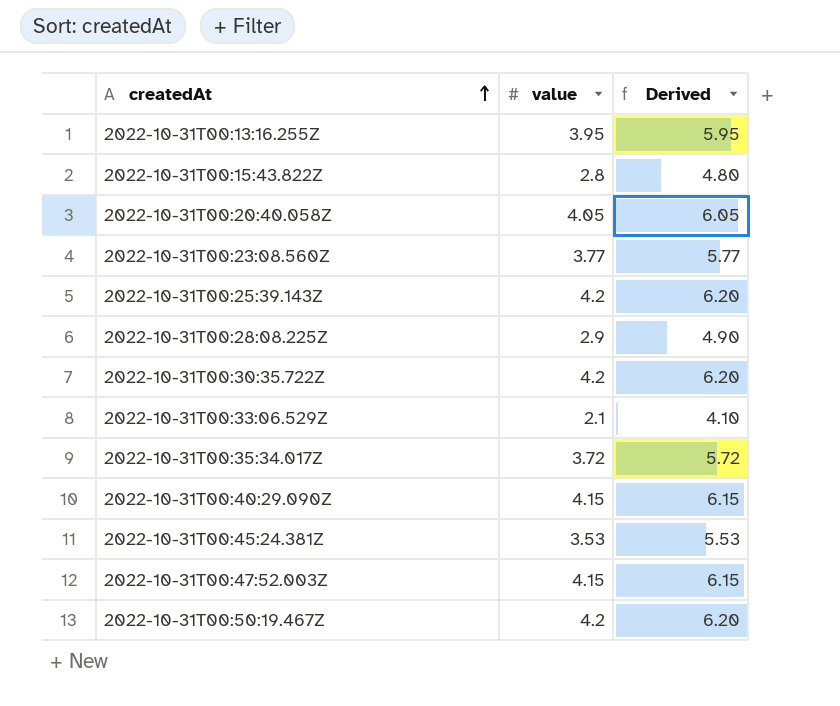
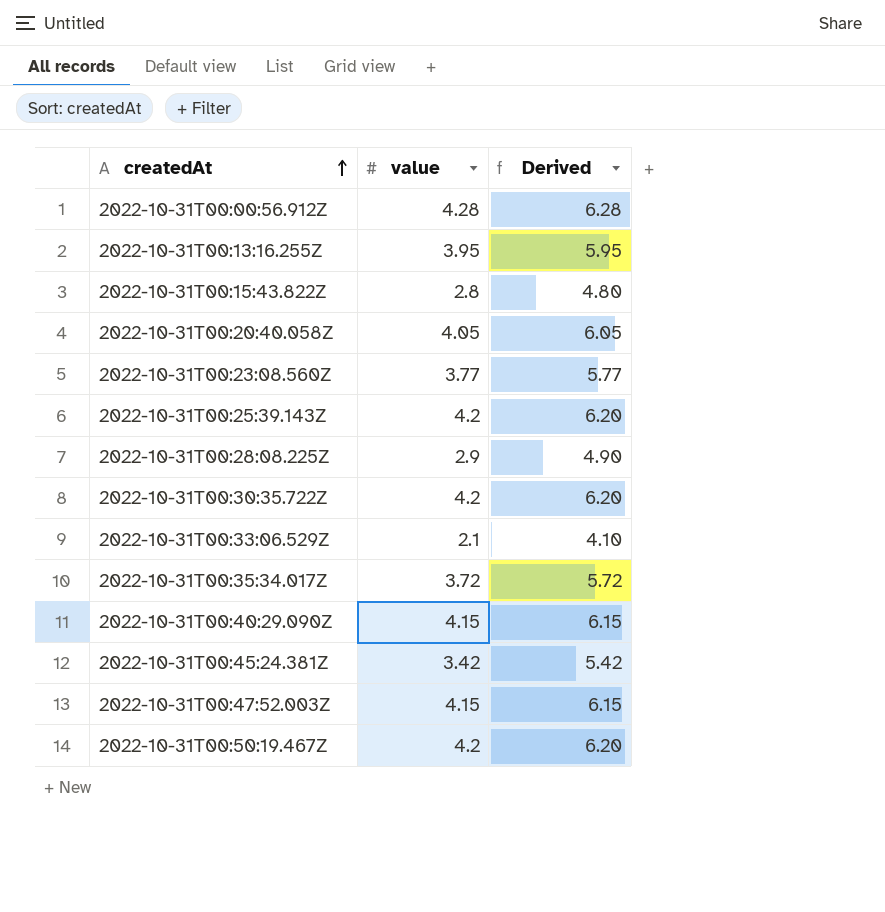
row 2022-10-31T00:00:56.912Z: none -> 4.28 | 6.28
2022-10-31T00:45:24.381Z | value: 3.53 -> 3.42
2022-10-31T00:45:24.381Z | Derived: 5.53 -> 5.42

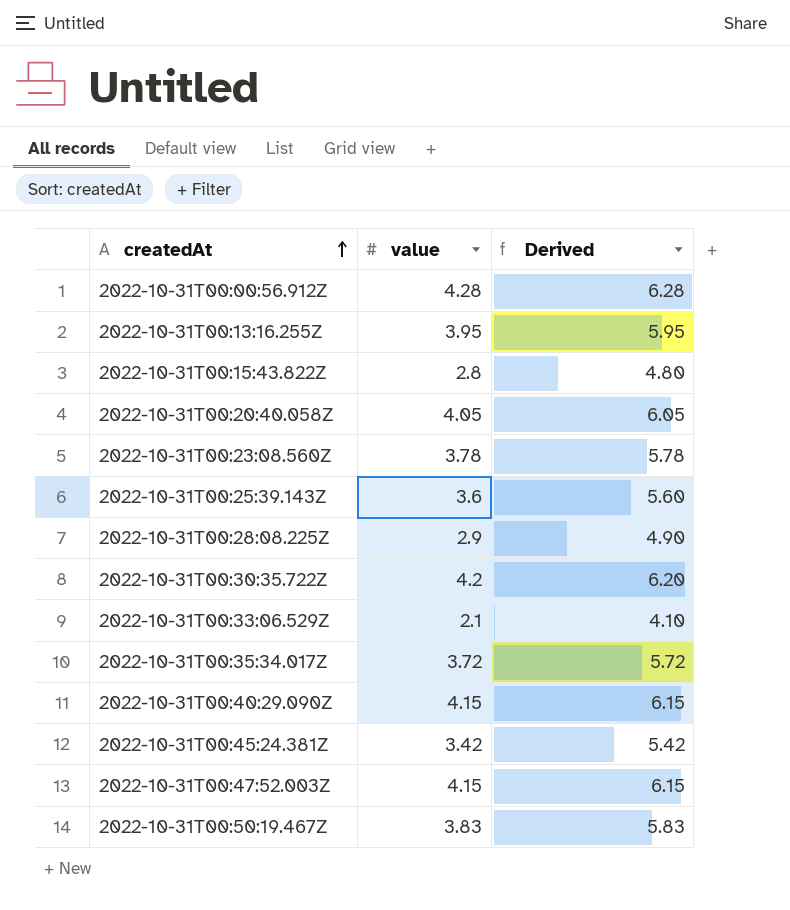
2022-10-31T00:23:08.560Z | value: 3.77 -> 3.78
2022-10-31T00:23:08.560Z | Derived: 5.77 -> 5.78
2022-10-31T00:25:39.143Z | value: 4.2 -> 3.6
2022-10-31T00:25:39.143Z | Derived: 6.20 -> 5.60
2022-10-31T00:50:19.467Z | value: 4.2 -> 3.83
2022-10-31T00:50:19.467Z | Derived: 6.20 -> 5.83

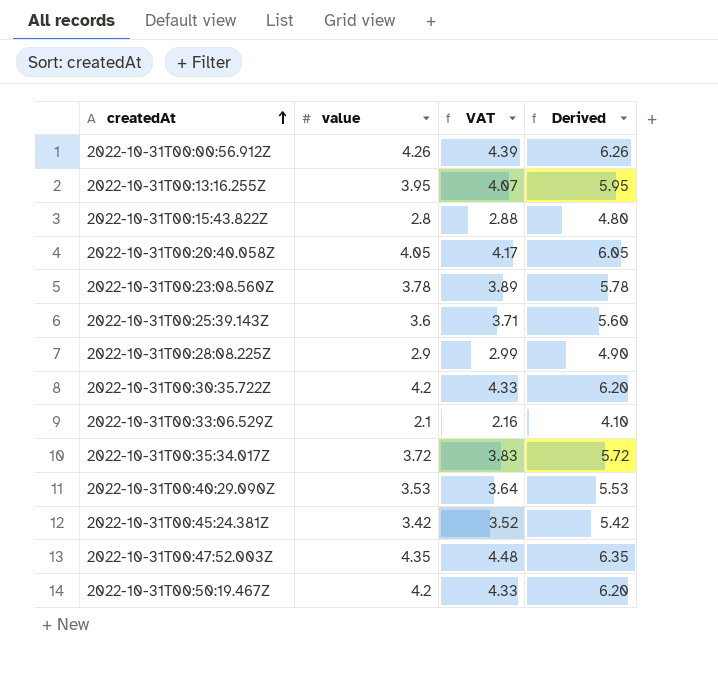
column VAT | formula: none -> [value] * 1.03
2022-10-31T00:00:56.912Z | value: 4.28 -> 4.26
2022-10-31T00:00:56.912Z | Derived: 6.28 -> 6.26
2022-10-31T00:40:29.090Z | value: 4.15 -> 3.53
2022-10-31T00:40:29.090Z | Derived: 6.15 -> 5.53
2022-10-31T00:47:52.003Z | value: 4.15 -> 4.35
2022-10-31T00:47:52.003Z | Derived: 6.15 -> 6.35
2022-10-31T00:50:19.467Z | value: 3.83 -> 4.2
2022-10-31T00:50:19.467Z | Derived: 5.83 -> 6.20

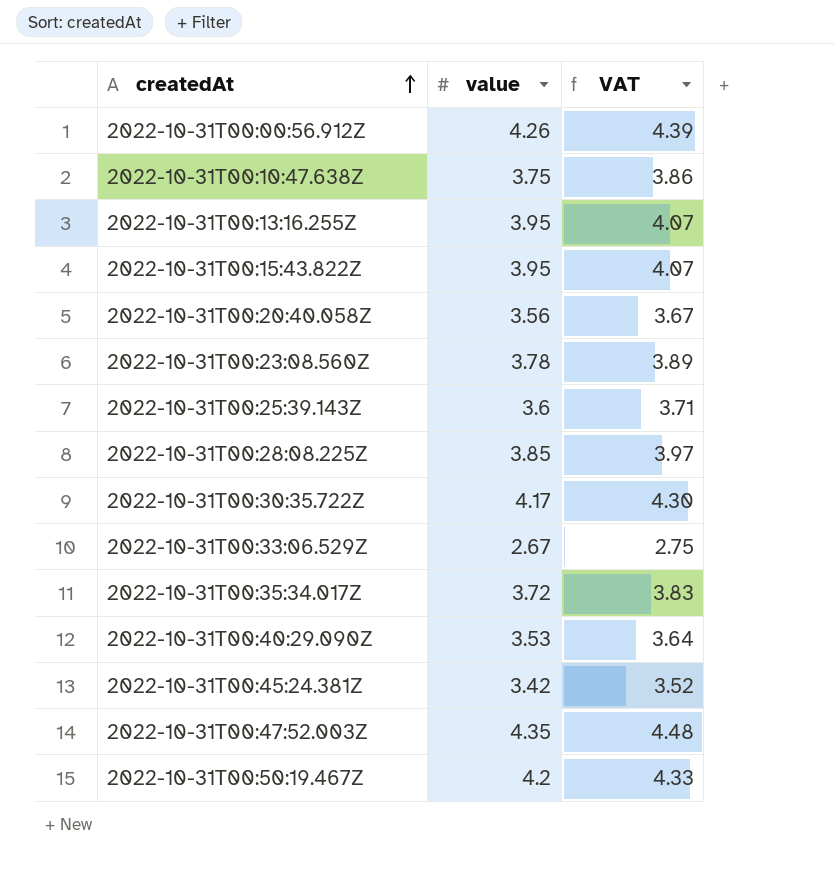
column Derived | formula: [value] + 2 -> none
row 2022-10-31T00:10:47.638Z: none -> 3.75 | 3.86
2022-10-31T00:15:43.822Z | value: 2.8 -> 3.95
2022-10-31T00:15:43.822Z | VAT: 2.88 -> 4.07
2022-10-31T00:20:40.058Z | value: 4.05 -> 3.56
2022-10-31T00:20:40.058Z | VAT: 4.17 -> 3.67
2022-10-31T00:28:08.225Z | value: 2.9 -> 3.85
2022-10-31T00:28:08.225Z | VAT: 2.99 -> 3.97
2022-10-31T00:30:35.722Z | value: 4.2 -> 4.17
2022-10-31T00:30:35.722Z | VAT: 4.33 -> 4.30
2022-10-31T00:33:06.529Z | value: 2.1 -> 2.67
2022-10-31T00:33:06.529Z | VAT: 2.16 -> 2.75

